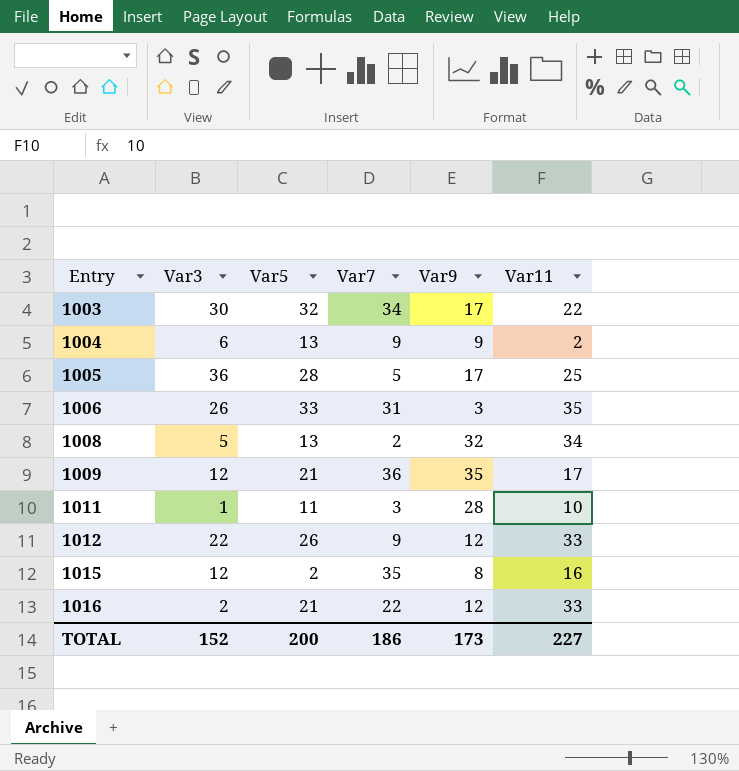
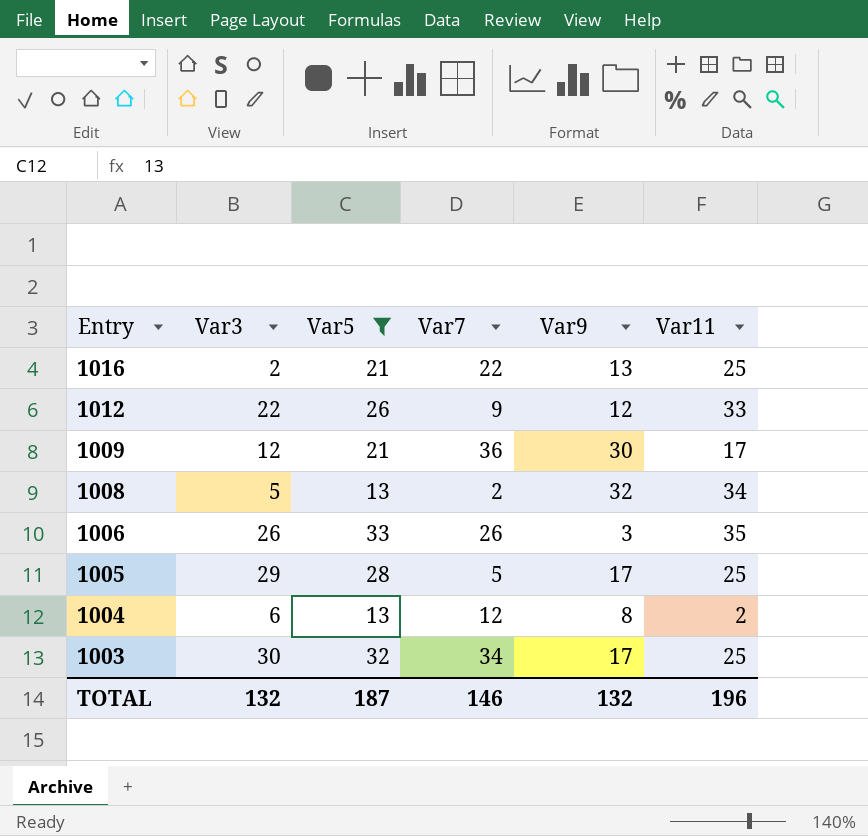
filter: none -> Var5 >= 13
row order: Entry ascending -> Entry descending
1016 | Var9: 12 -> 13
1016 | Var11: 33 -> 25
1009 | Var9: 35 -> 30
1006 | Var7: 31 -> 26
1005 | Var3: 36 -> 29
1004 | Var7: 9 -> 12
1004 | Var9: 9 -> 8
1003 | Var11: 22 -> 25
TOTAL | Var3: 152 -> 132
TOTAL | Var5: 200 -> 187
TOTAL | Var7: 186 -> 146
TOTAL | Var9: 173 -> 132
TOTAL | Var11: 227 -> 196

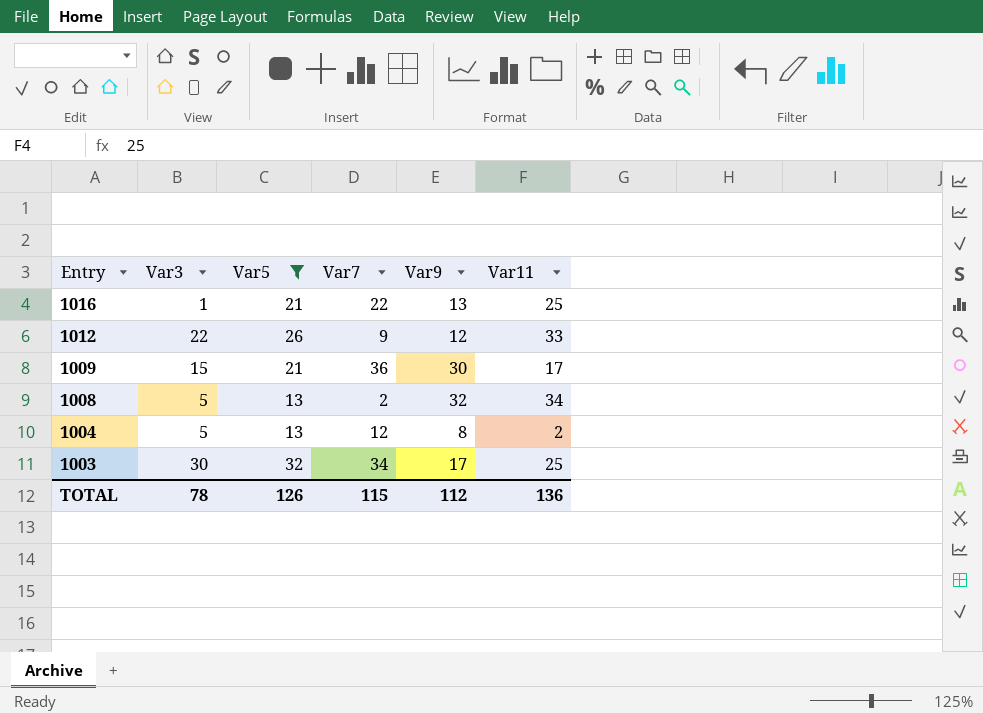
row 1006: 26 | 33 | 26 | 3 | 35 -> none
row 1005: 29 | 28 | 5 | 17 | 25 -> none
1016 | Var3: 2 -> 1
1009 | Var3: 12 -> 15
1004 | Var3: 6 -> 5
TOTAL | Var3: 132 -> 78
TOTAL | Var5: 187 -> 126
TOTAL | Var7: 146 -> 115
TOTAL | Var9: 132 -> 112
TOTAL | Var11: 196 -> 136

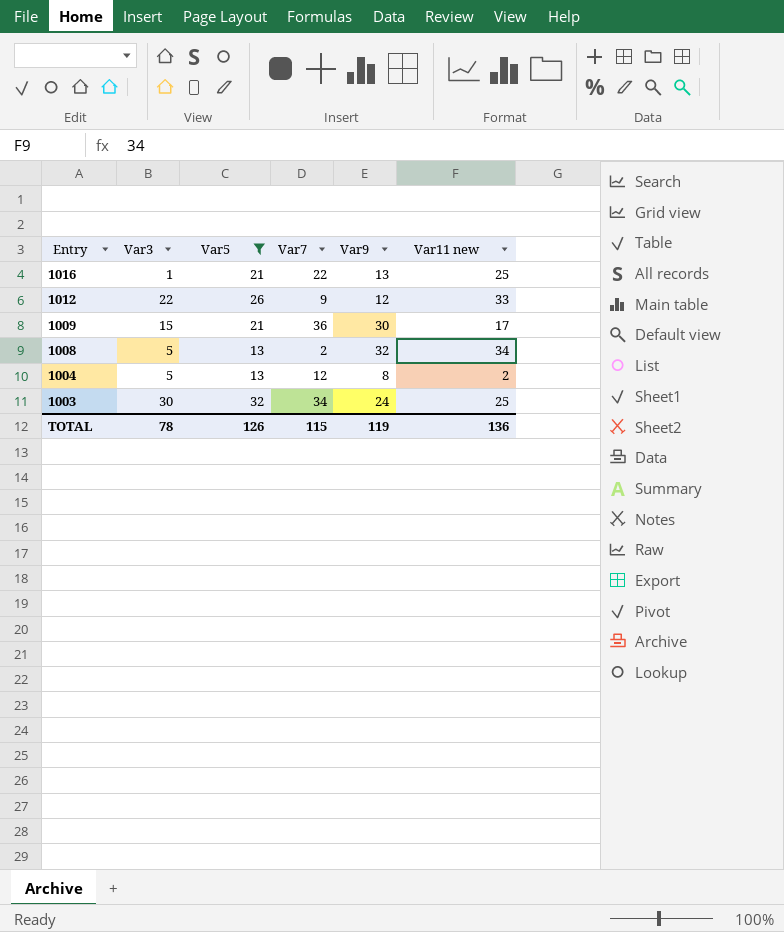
column name: Var11 -> Var11 new
1003 | Var9: 17 -> 24
TOTAL | Var9: 112 -> 119

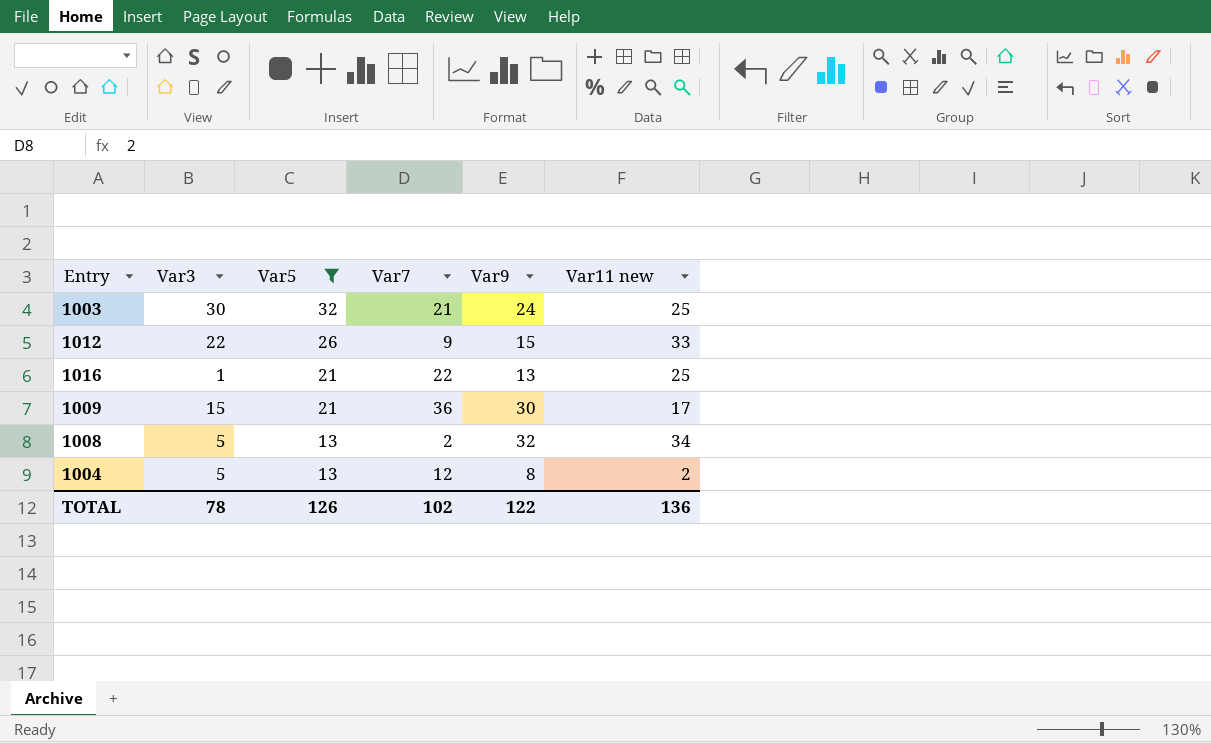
row order: Entry descending -> Var5 descending
1003 | Var7: 34 -> 21
1012 | Var9: 12 -> 15
TOTAL | Var7: 115 -> 102
TOTAL | Var9: 119 -> 122

